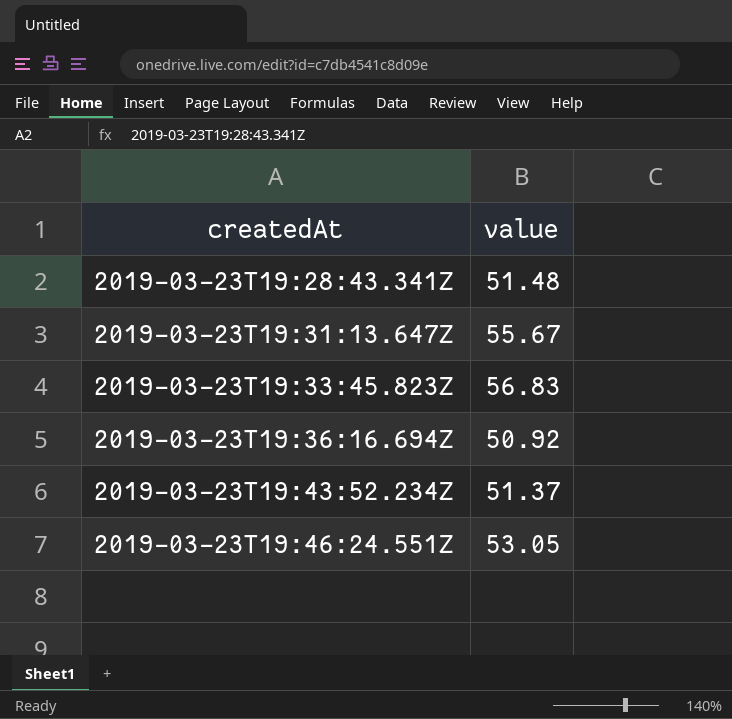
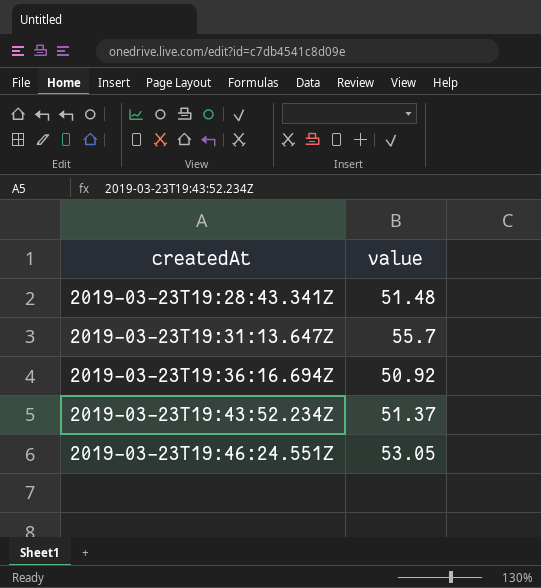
row 2019-03-23T19:33:45.823Z: 56.83 -> none
2019-03-23T19:31:13.647Z | value: 55.67 -> 55.7

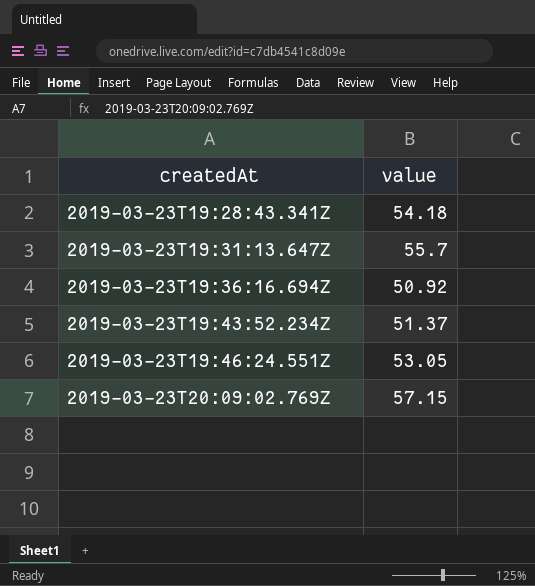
2019-03-23T19:28:43.341Z | value: 51.48 -> 54.18
row 2019-03-23T20:09:02.769Z: none -> 57.15

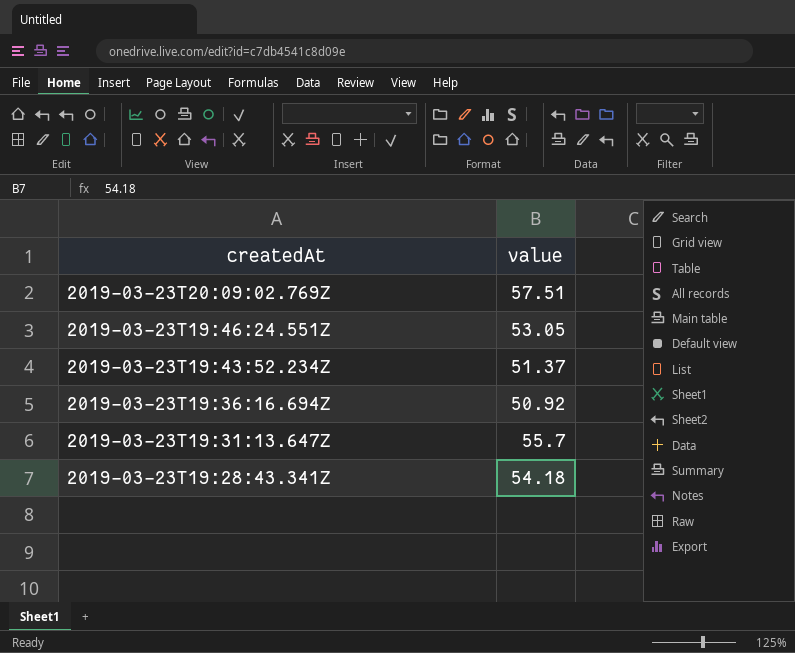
row order: createdAt ascending -> createdAt descending
2019-03-23T20:09:02.769Z | value: 57.15 -> 57.51

